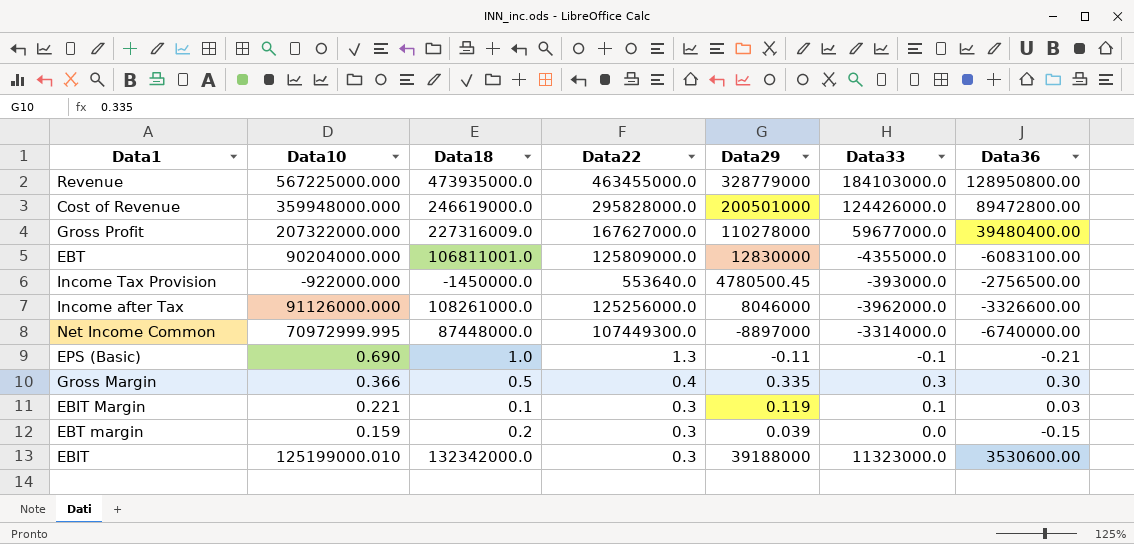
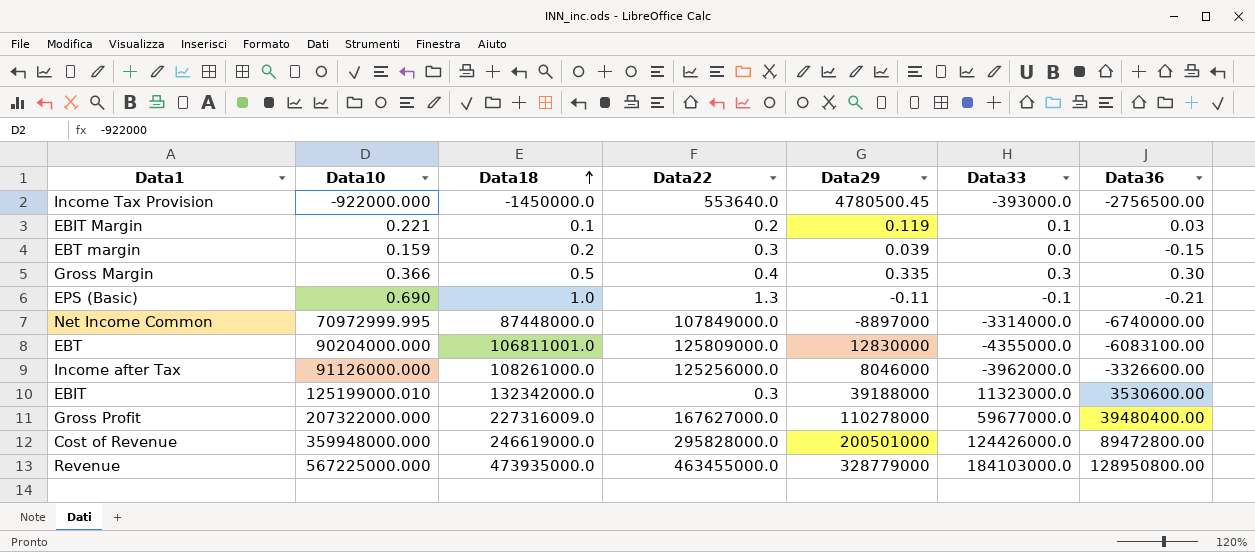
row order: none -> Data18 ascending
EBIT Margin | Data22: 0.3 -> 0.2
Net Income Common | Data22: 107449300.0 -> 107849000.0

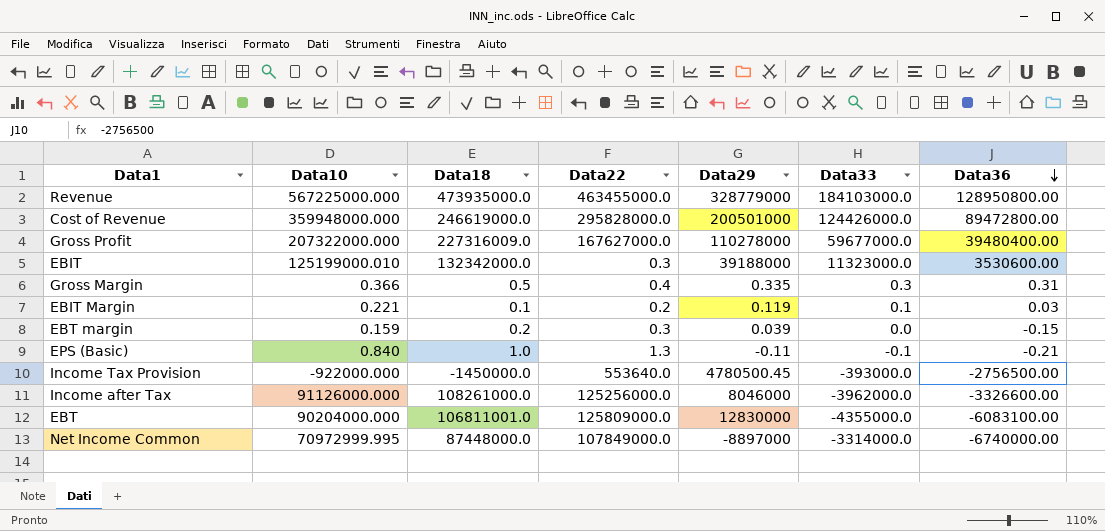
row order: Data18 ascending -> Data36 descending
Gross Margin | Data36: 0.30 -> 0.31
EPS (Basic) | Data10: 0.690 -> 0.840

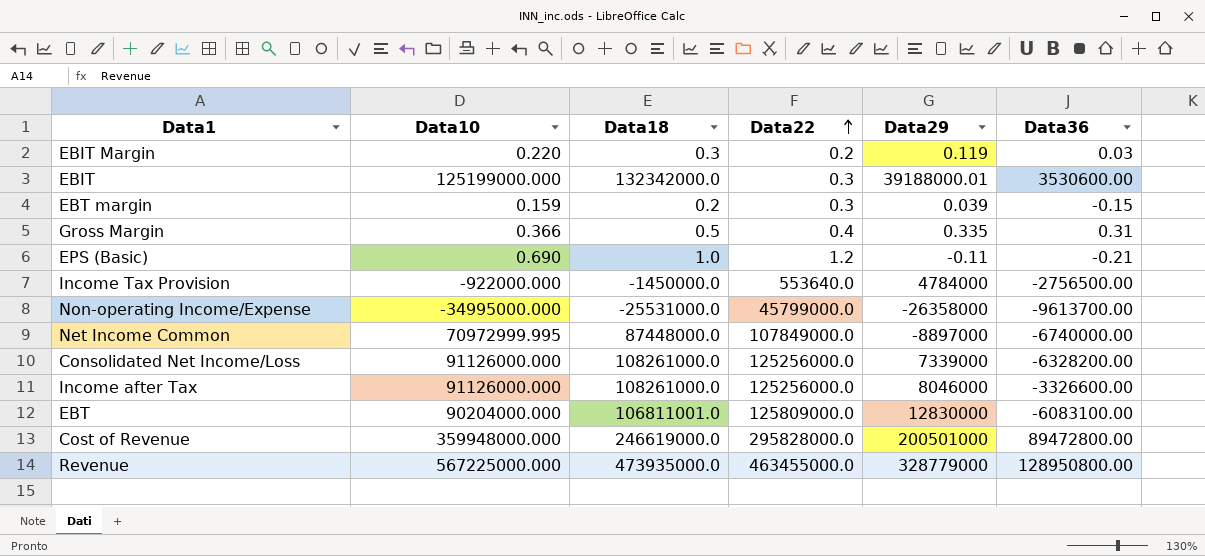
row order: Data36 descending -> Data22 ascending
column Data33 | position: 6 -> none
row Gross Profit: 207322000.000 | 227316009.0 | 167627000.0 | 110278000 | 59677000.0 | 39480400.00 -> none
EBIT Margin | Data10: 0.221 -> 0.220
EBIT Margin | Data18: 0.1 -> 0.3
EBIT | Data10: 125199000.010 -> 125199000.000
EBIT | Data29: 39188000 -> 39188000.01
EPS (Basic) | Data10: 0.840 -> 0.690
EPS (Basic) | Data22: 1.3 -> 1.2
Income Tax Provision | Data29: 4780500.45 -> 4784000
row Non-operating Income/Expense: none -> -34995000.000 | -25531000.0 | 45799000.0 | -26358000 | -9613700.00
row Consolidated Net Income/Loss: none -> 91126000.000 | 108261000.0 | 125256000.0 | 7339000 | -6328200.00

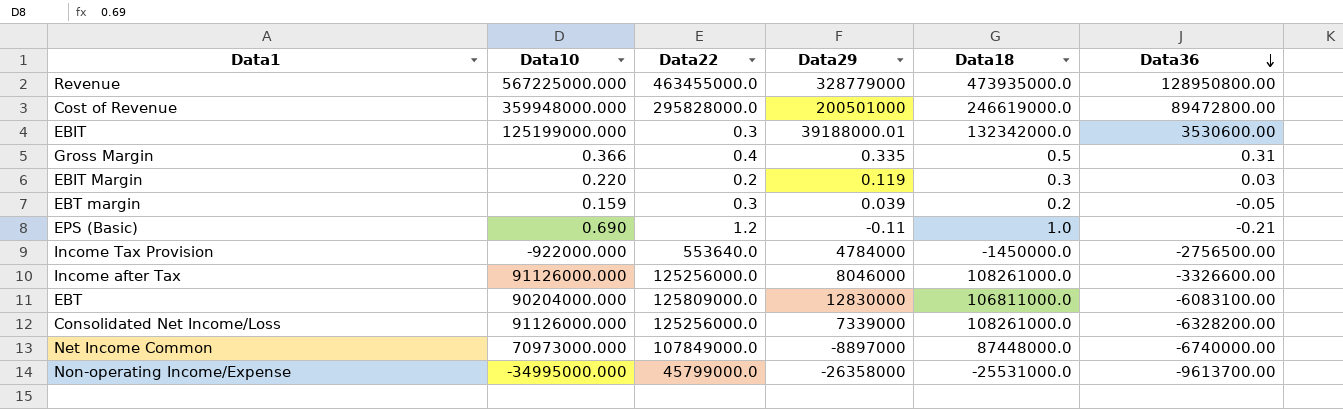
row order: Data22 ascending -> Data36 descending
column Data18 | position: 3 -> 5
EBT margin | Data36: -0.15 -> -0.05
EBT | Data18: 106811001.0 -> 106811000.0
Net Income Common | Data10: 70972999.995 -> 70973000.000

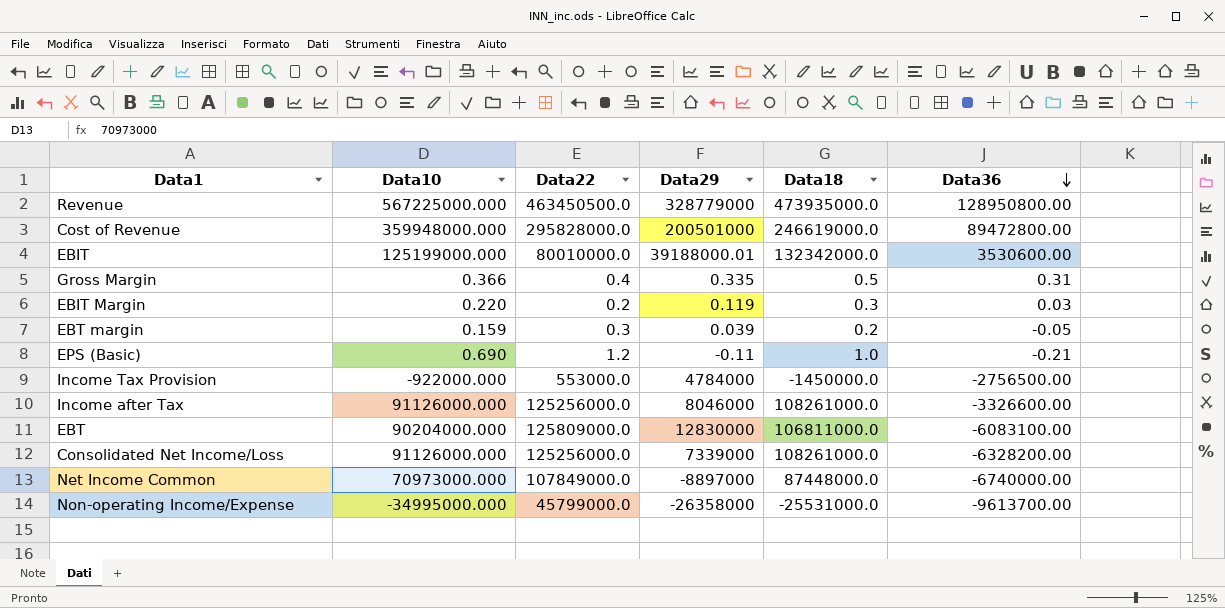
Revenue | Data22: 463455000.0 -> 463450500.0
EBIT | Data22: 0.3 -> 80010000.0
Income Tax Provision | Data22: 553640.0 -> 553000.0

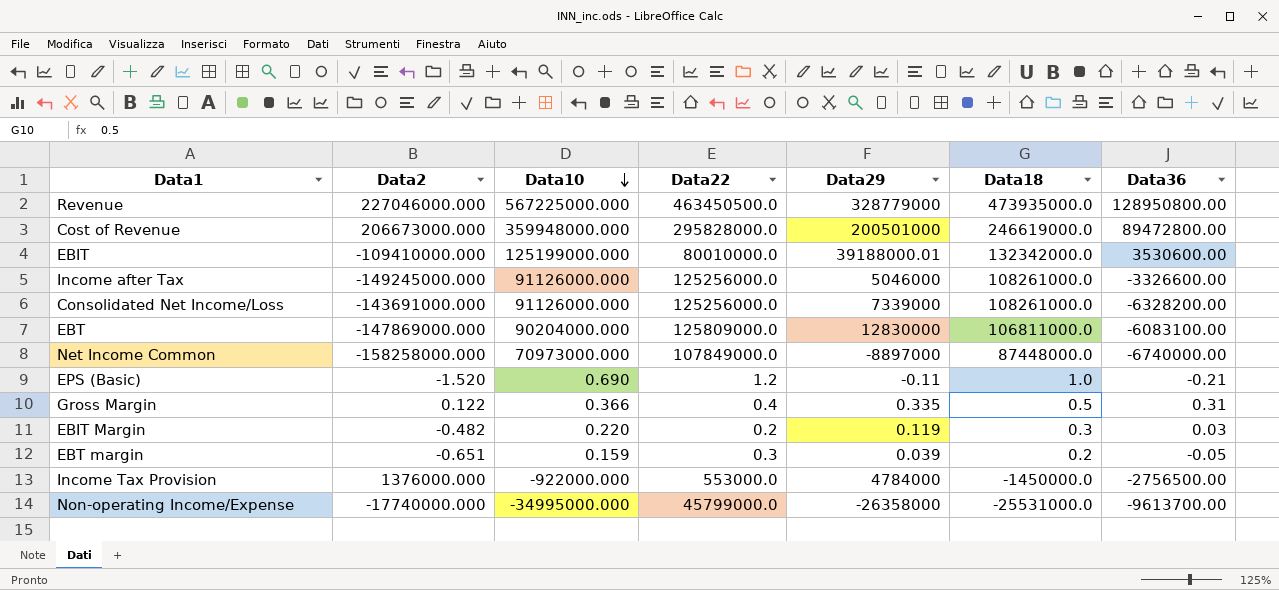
row order: Data36 descending -> Data10 descending
column Data2 | position: none -> 2
Income after Tax | Data29: 8046000 -> 5046000

